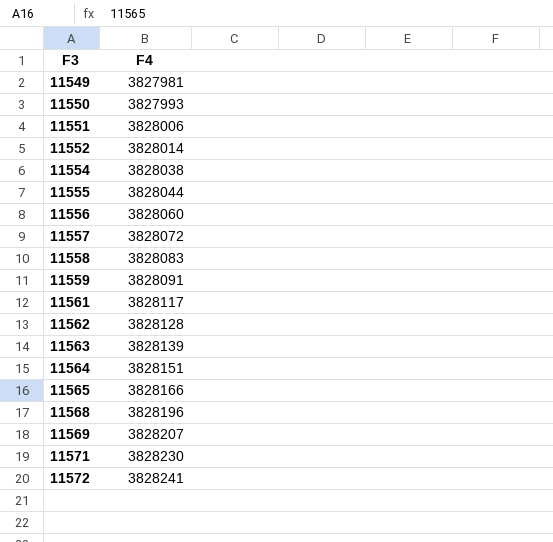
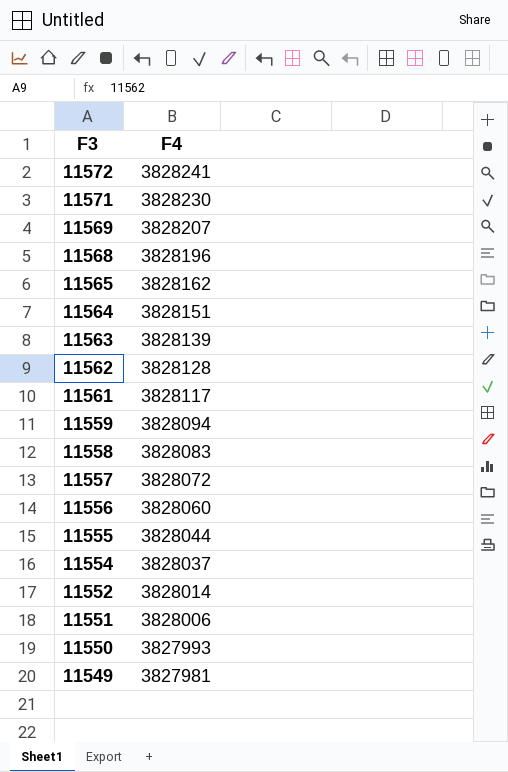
row order: F3 ascending -> F3 descending
11565 | F4: 3828166 -> 3828162
11559 | F4: 3828091 -> 3828094
11554 | F4: 3828038 -> 3828037

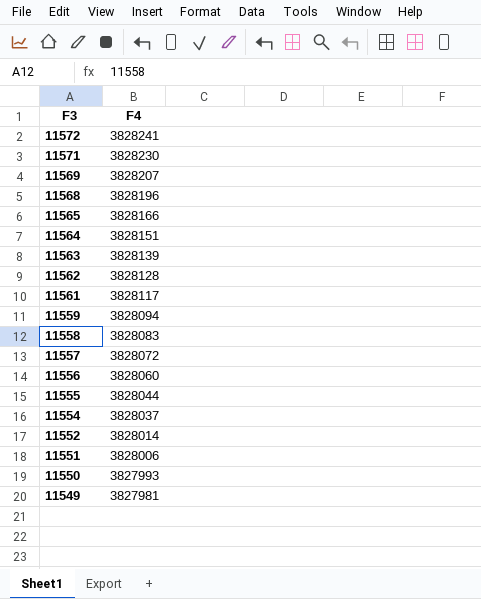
11565 | F4: 3828162 -> 3828166

